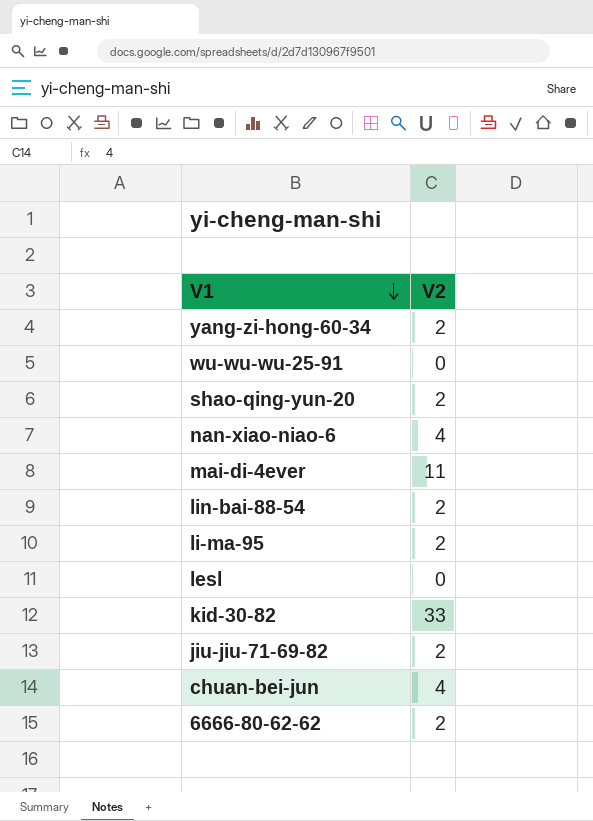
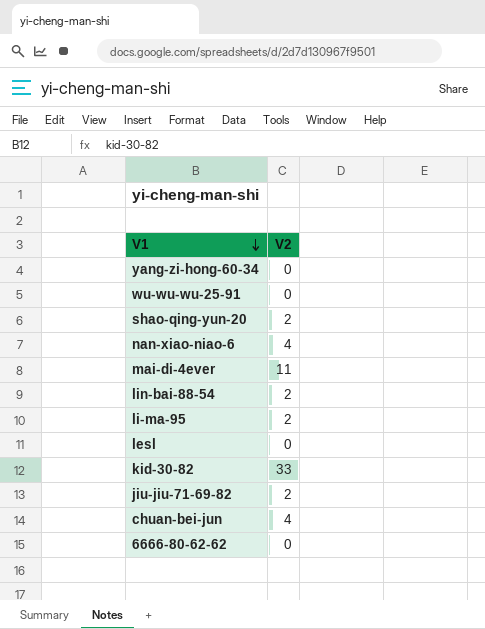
yang-zi-hong-60-34 | V2: 2 -> 0
6666-80-62-62 | V2: 2 -> 0

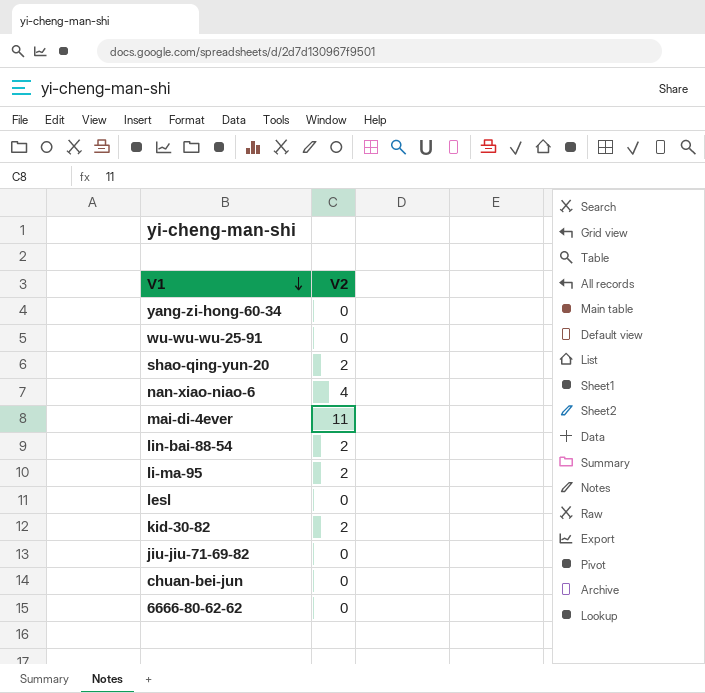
kid-30-82 | V2: 33 -> 2
jiu-jiu-71-69-82 | V2: 2 -> 0
chuan-bei-jun | V2: 4 -> 0

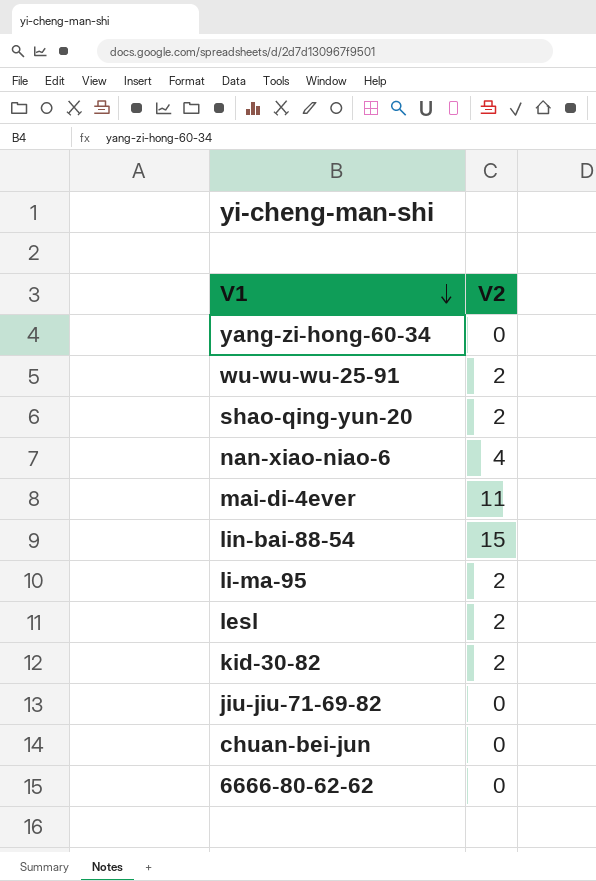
wu-wu-wu-25-91 | V2: 0 -> 2
lin-bai-88-54 | V2: 2 -> 15
lesl | V2: 0 -> 2

